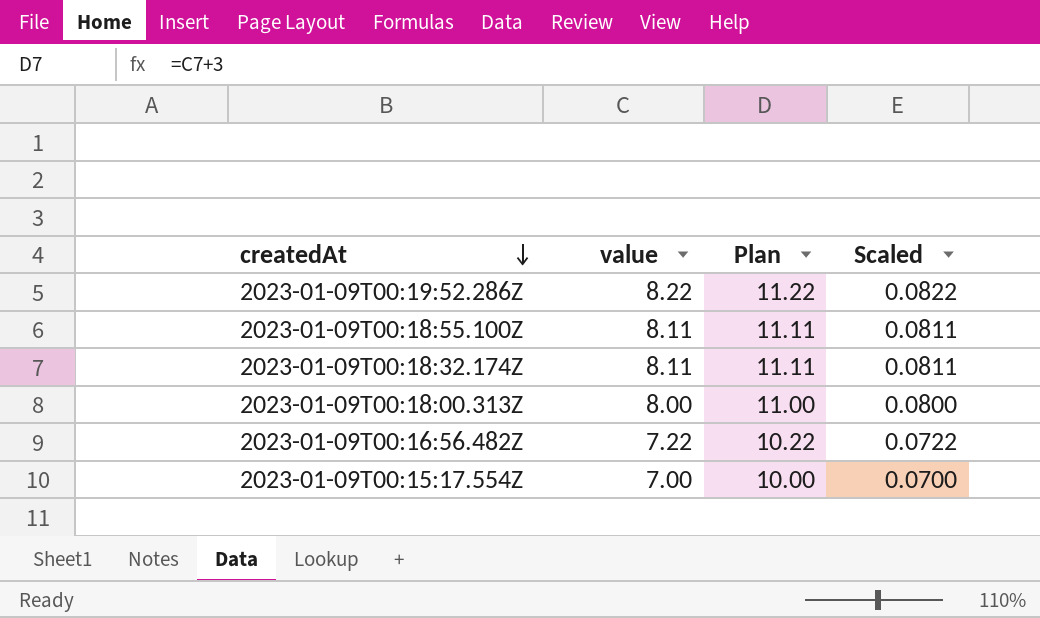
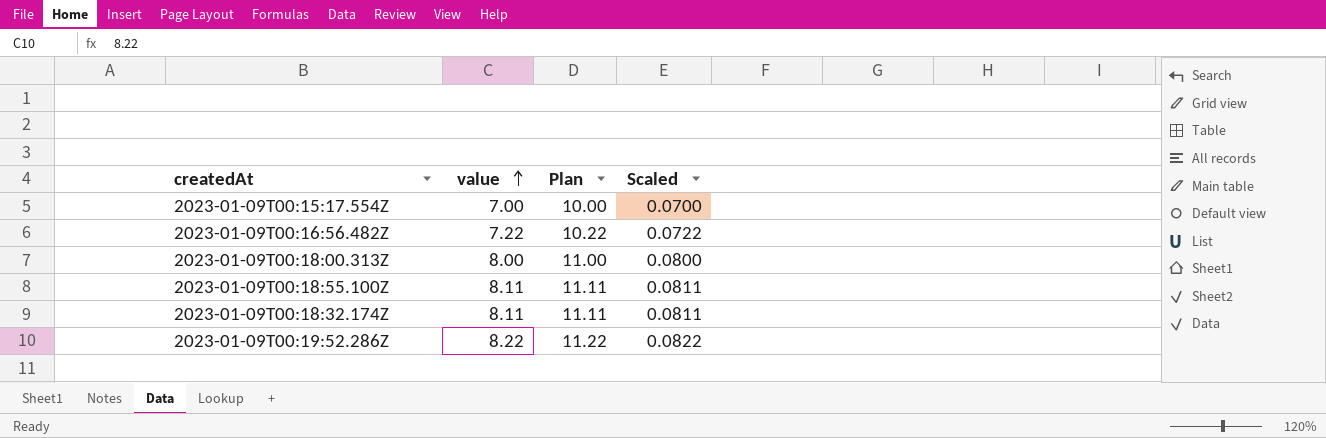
row order: createdAt descending -> value ascending

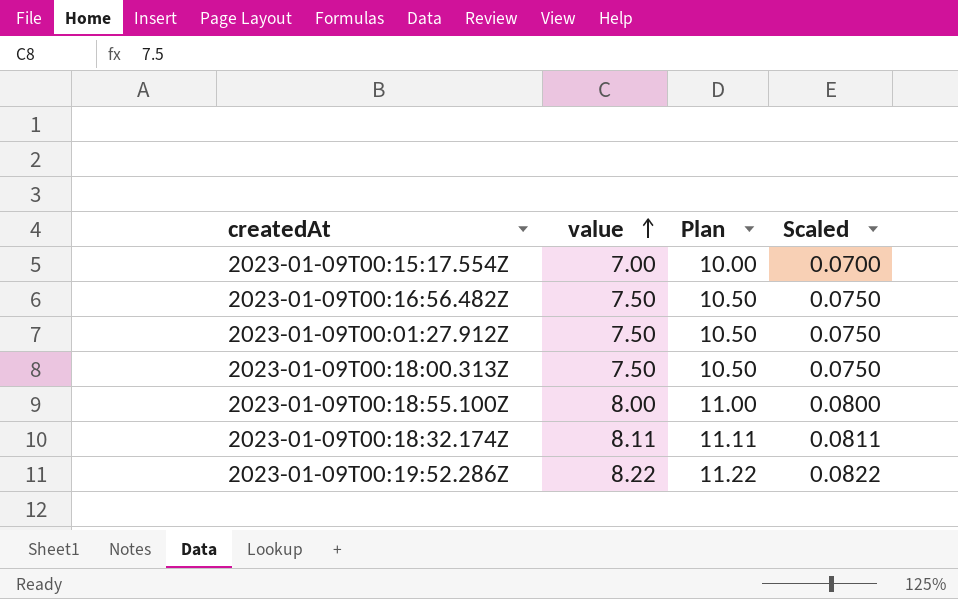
2023-01-09T00:16:56.482Z | value: 7.22 -> 7.50
2023-01-09T00:16:56.482Z | Plan: 10.22 -> 10.50
2023-01-09T00:16:56.482Z | Scaled: 0.0722 -> 0.0750
row 2023-01-09T00:01:27.912Z: none -> 7.50 | 10.50 | 0.0750
2023-01-09T00:18:00.313Z | value: 8.00 -> 7.50
2023-01-09T00:18:00.313Z | Plan: 11.00 -> 10.50
2023-01-09T00:18:00.313Z | Scaled: 0.0800 -> 0.0750
2023-01-09T00:18:55.100Z | value: 8.11 -> 8.00
2023-01-09T00:18:55.100Z | Plan: 11.11 -> 11.00
2023-01-09T00:18:55.100Z | Scaled: 0.0811 -> 0.0800

